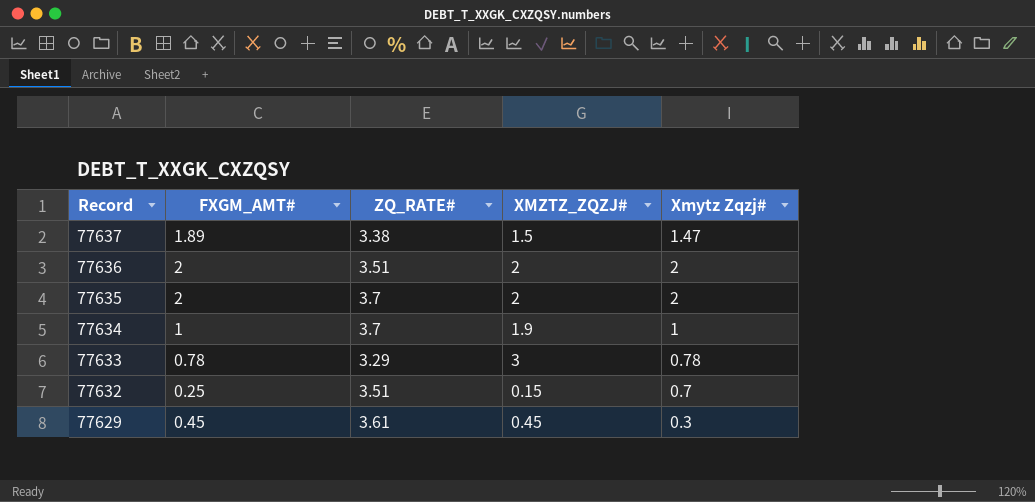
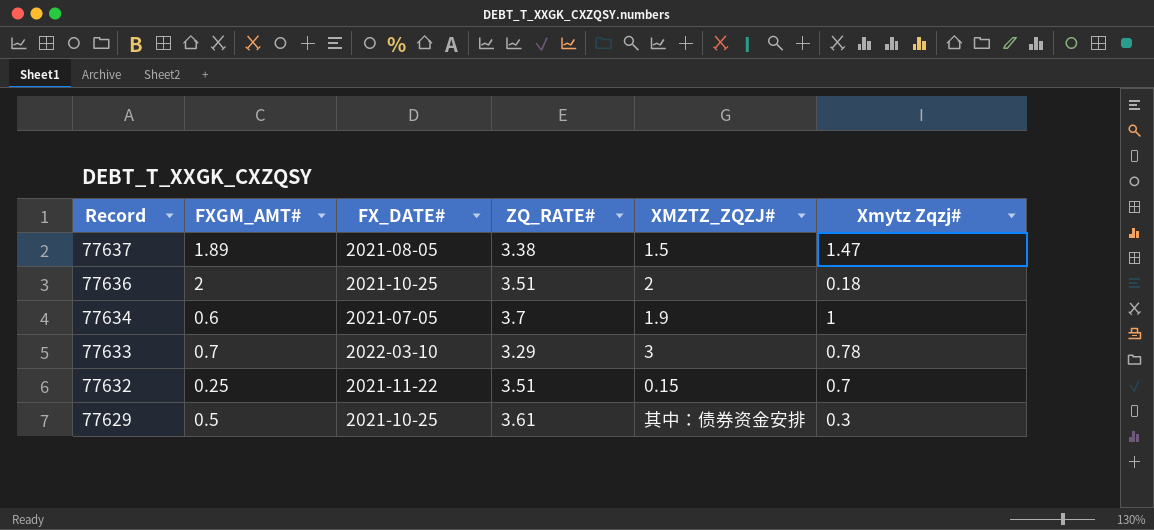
column FX_DATE# | position: none -> 3
row 77635: 2 | 3.7 | 2 | 2 -> none
77636 | Xmytz Zqzj#: 2 -> 0.18
77634 | FXGM_AMT#: 1 -> 0.6
77633 | FXGM_AMT#: 0.78 -> 0.7
77629 | FXGM_AMT#: 0.45 -> 0.5
77629 | XMZTZ_ZQZJ#: 0.45 -> 其中：债券资金安排

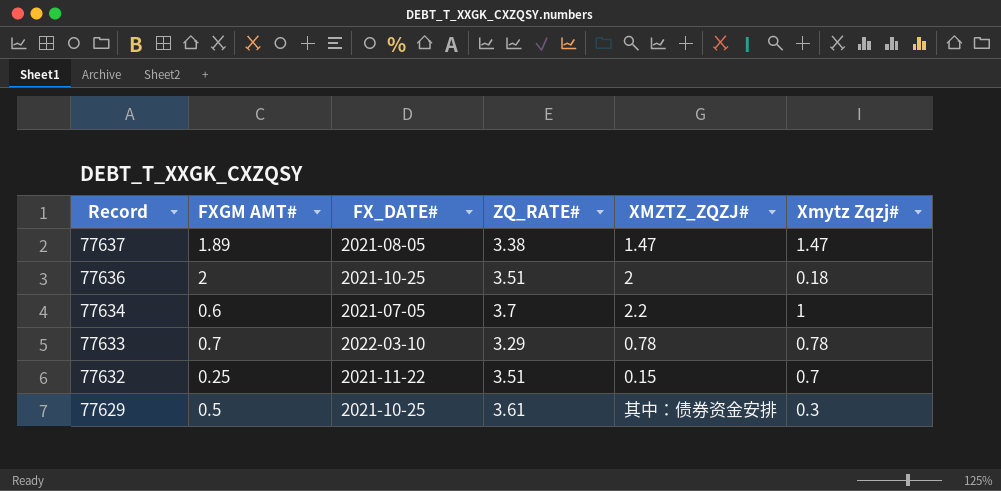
column name: FXGM_AMT# -> FXGM AMT#
77637 | XMZTZ_ZQZJ#: 1.5 -> 1.47
77634 | XMZTZ_ZQZJ#: 1.9 -> 2.2
77633 | XMZTZ_ZQZJ#: 3 -> 0.78

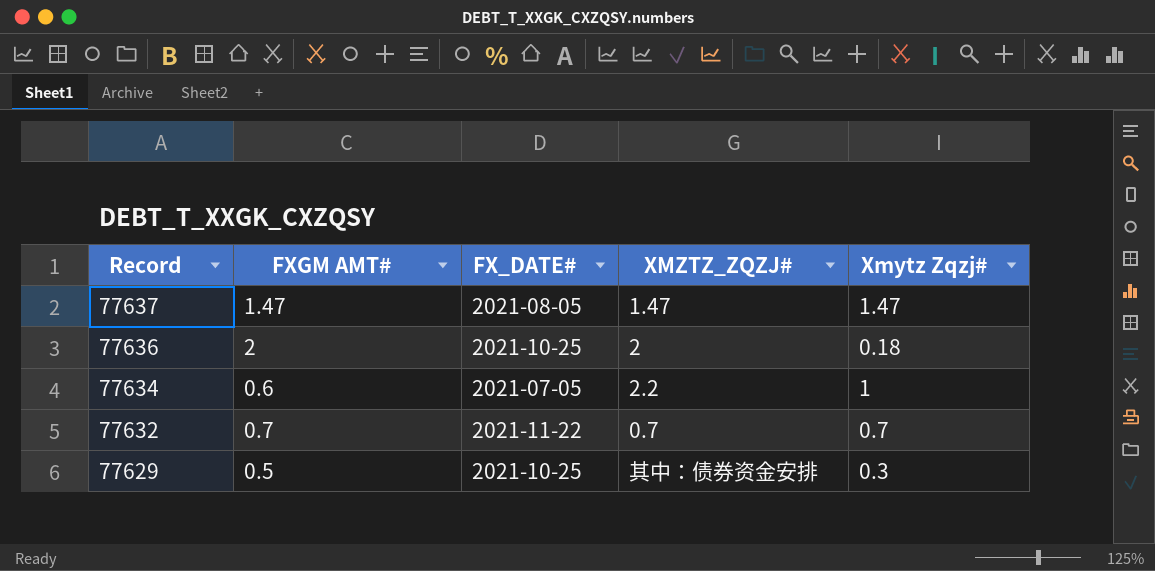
column ZQ_RATE# | position: 4 -> none
row 77633: 0.7 | 2022-03-10 | 3.29 | 0.78 | 0.78 -> none
77637 | FXGM AMT#: 1.89 -> 1.47
77632 | FXGM AMT#: 0.25 -> 0.7
77632 | XMZTZ_ZQZJ#: 0.15 -> 0.7

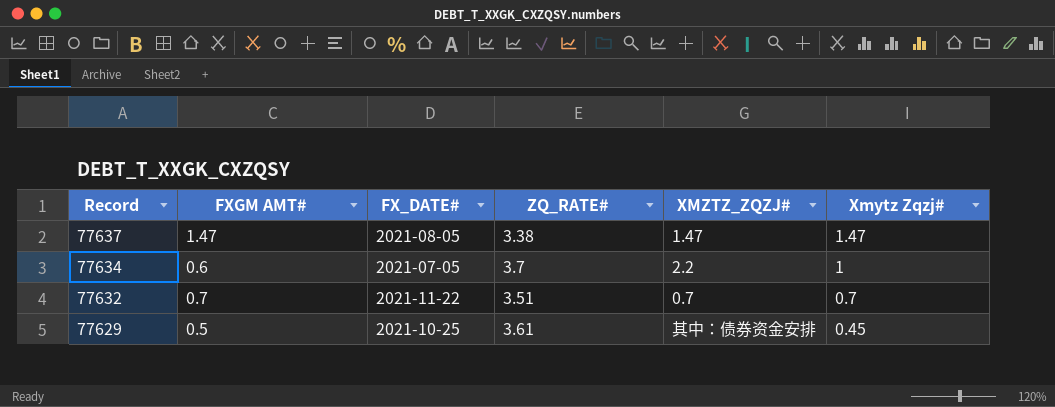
column ZQ_RATE# | position: none -> 4
row 77636: 2 | 2021-10-25 | 2 | 0.18 -> none
77629 | Xmytz Zqzj#: 0.3 -> 0.45

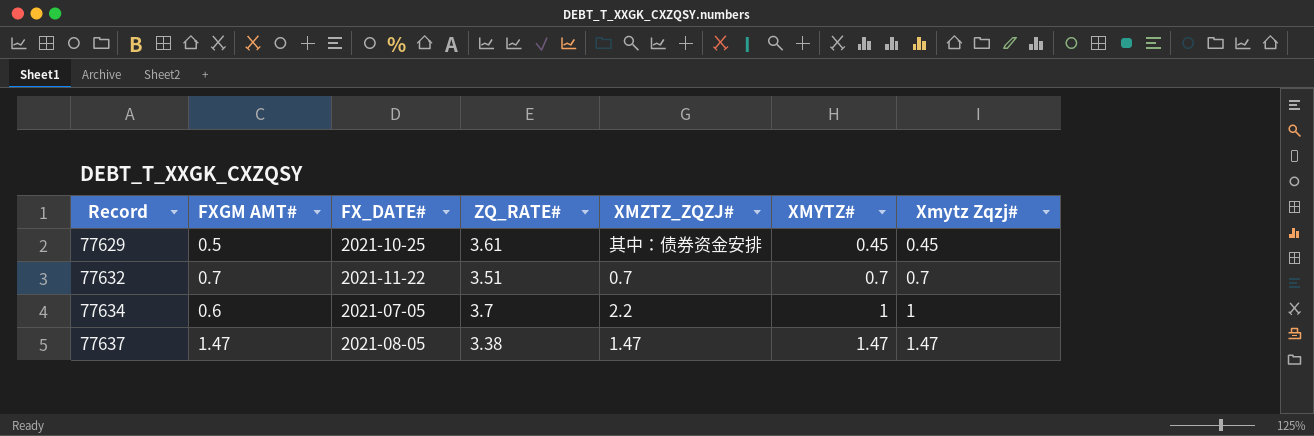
row order: Record descending -> Record ascending
column XMYTZ# | position: none -> 6

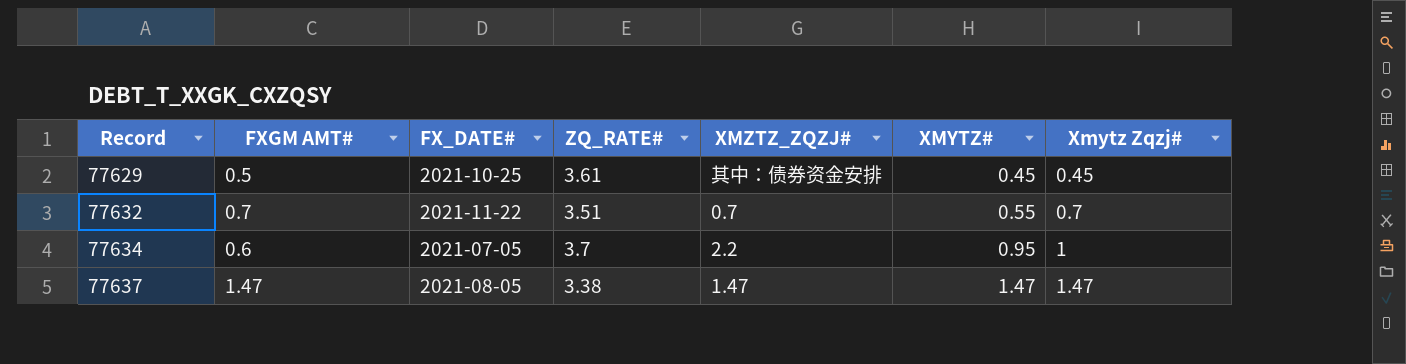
77632 | XMYTZ#: 0.7 -> 0.55
77634 | XMYTZ#: 1 -> 0.95

